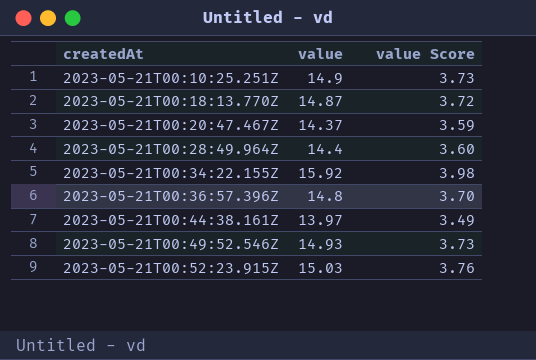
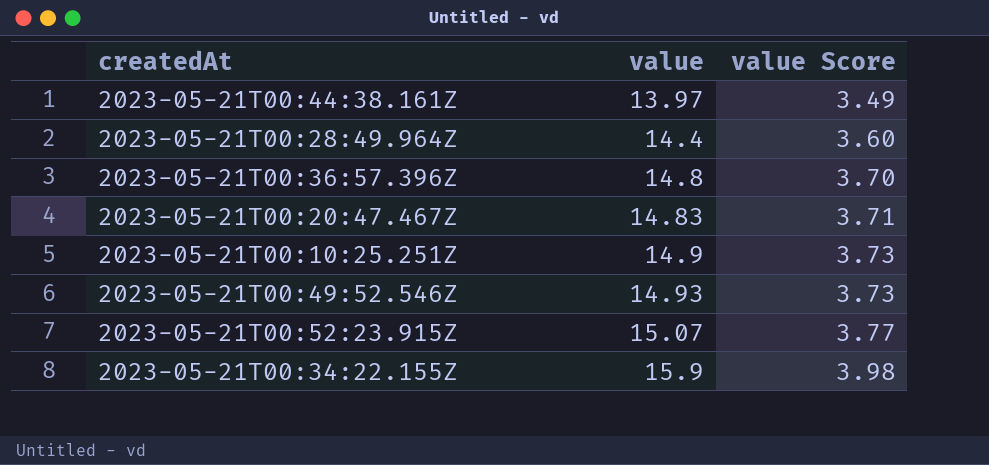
row order: createdAt ascending -> value ascending
row 2023-05-21T00:18:13.770Z: 14.87 | 3.72 -> none
2023-05-21T00:20:47.467Z | value: 14.37 -> 14.83
2023-05-21T00:20:47.467Z | value Score: 3.59 -> 3.71
2023-05-21T00:52:23.915Z | value: 15.03 -> 15.07
2023-05-21T00:52:23.915Z | value Score: 3.76 -> 3.77
2023-05-21T00:34:22.155Z | value: 15.92 -> 15.9

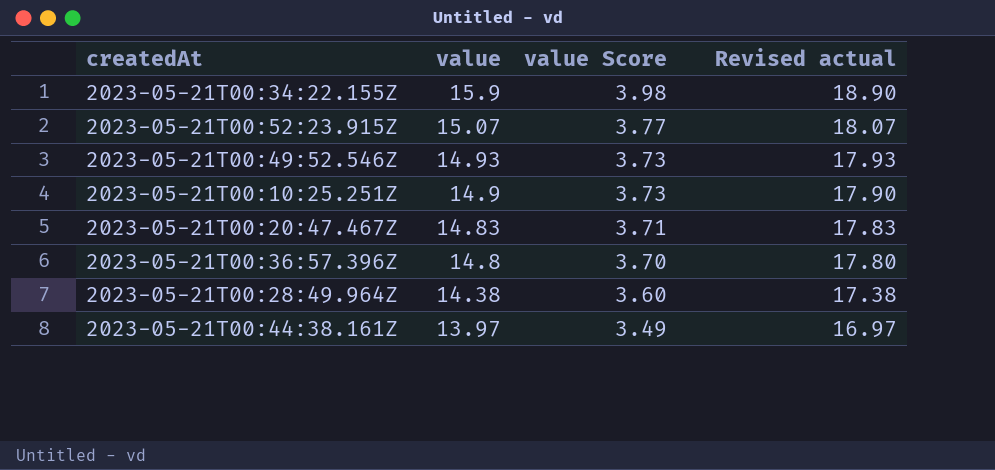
row order: value ascending -> value descending
column Revised actual | formula: none -> [value] + 3
2023-05-21T00:28:49.964Z | value: 14.4 -> 14.38

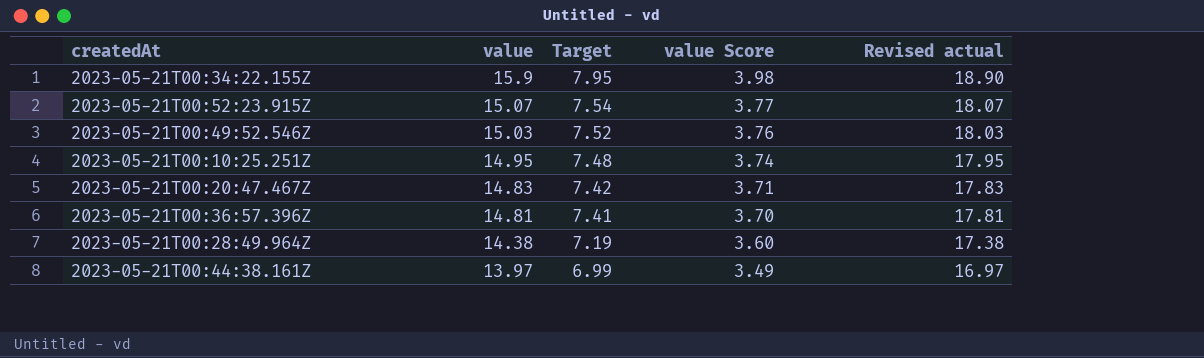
column Target | formula: none -> [value] * 0.5
2023-05-21T00:49:52.546Z | value: 14.93 -> 15.03
2023-05-21T00:49:52.546Z | value Score: 3.73 -> 3.76
2023-05-21T00:49:52.546Z | Revised actual: 17.93 -> 18.03
2023-05-21T00:10:25.251Z | value: 14.9 -> 14.95
2023-05-21T00:10:25.251Z | value Score: 3.73 -> 3.74
2023-05-21T00:10:25.251Z | Revised actual: 17.90 -> 17.95
2023-05-21T00:36:57.396Z | value: 14.8 -> 14.81
2023-05-21T00:36:57.396Z | Revised actual: 17.80 -> 17.81

